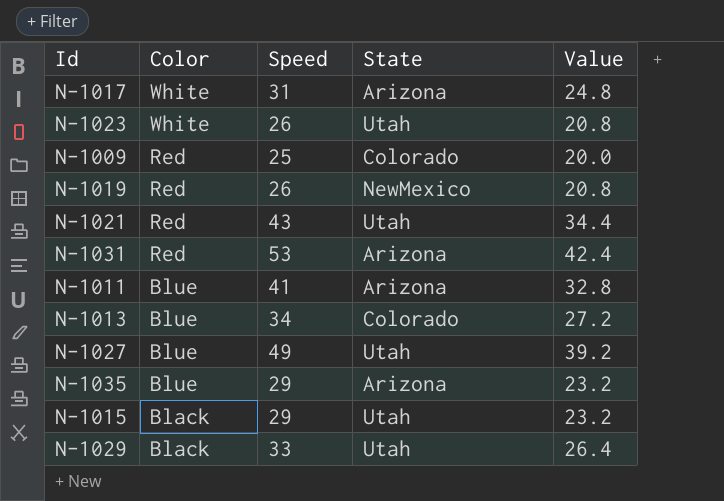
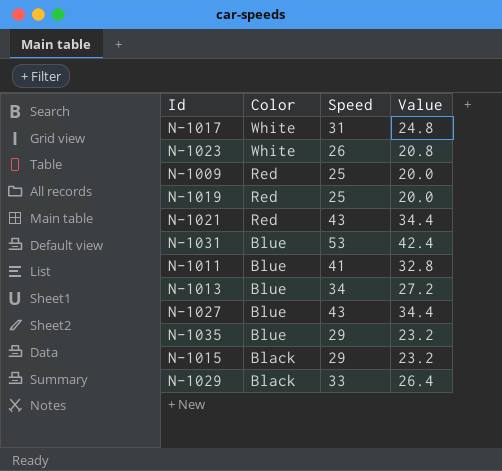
column State | position: 4 -> none
N-1019 | Speed: 26 -> 25
N-1019 | Value: 20.8 -> 20.0
N-1031 | Color: Red -> Blue
N-1027 | Speed: 49 -> 43
N-1027 | Value: 39.2 -> 34.4

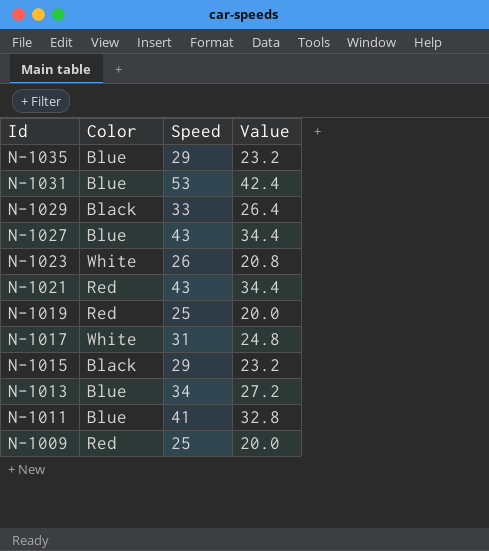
row order: Color descending -> Id descending

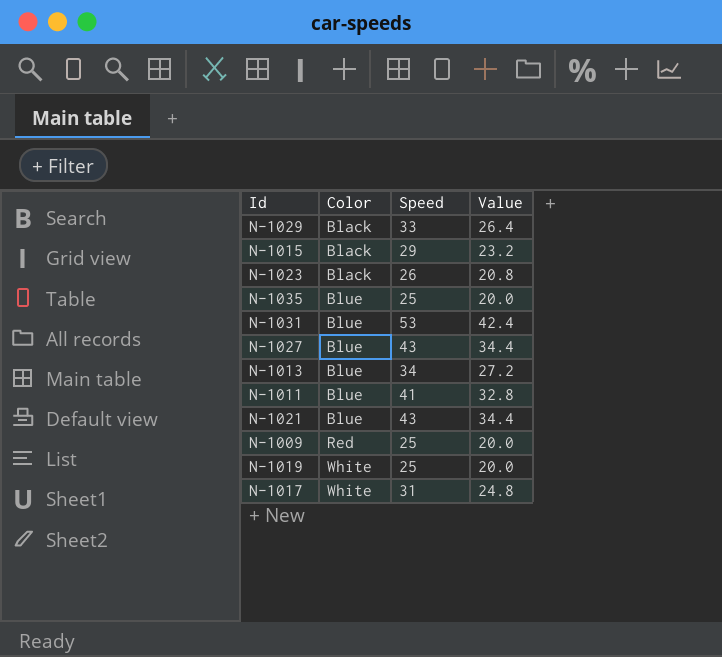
row order: Id descending -> Color ascending
N-1023 | Color: White -> Black
N-1035 | Speed: 29 -> 25
N-1035 | Value: 23.2 -> 20.0
N-1021 | Color: Red -> Blue
N-1019 | Color: Red -> White

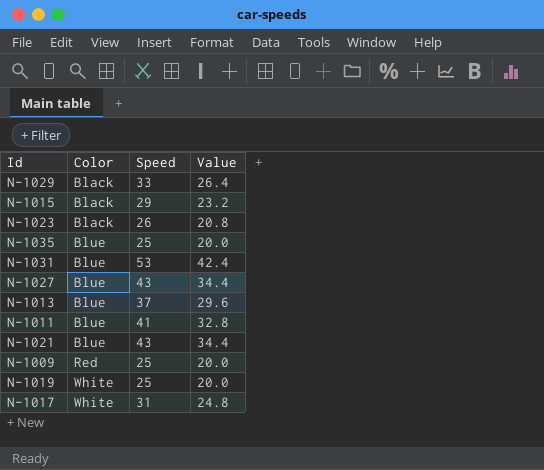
N-1013 | Speed: 34 -> 37
N-1013 | Value: 27.2 -> 29.6

